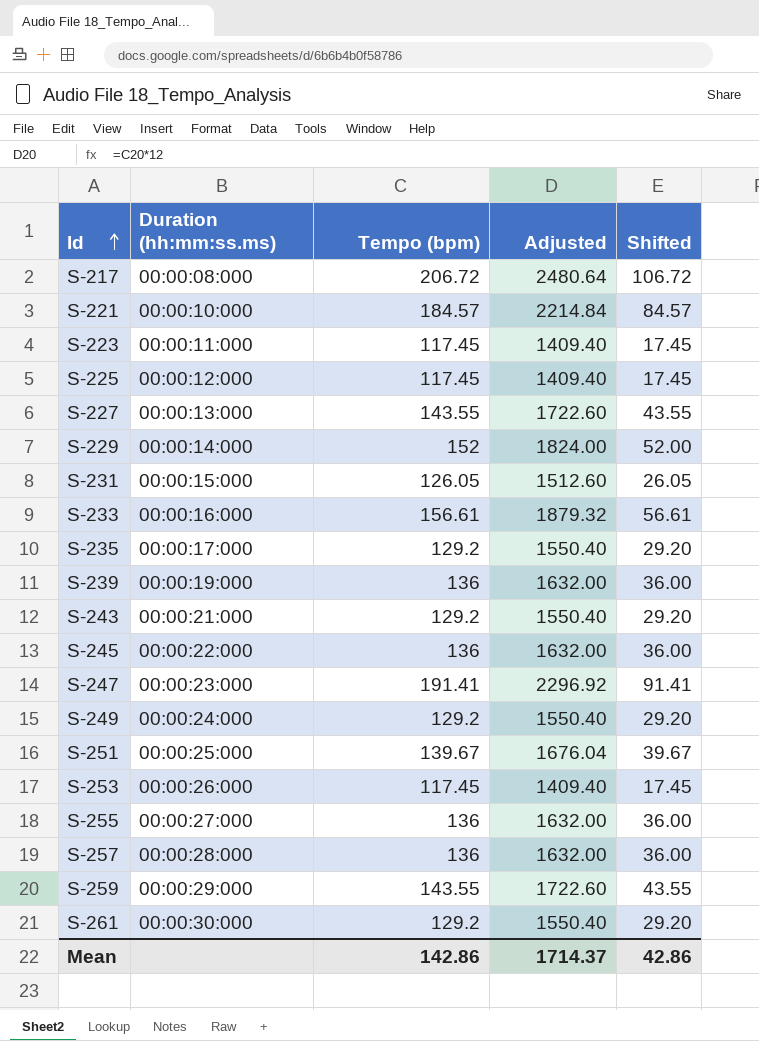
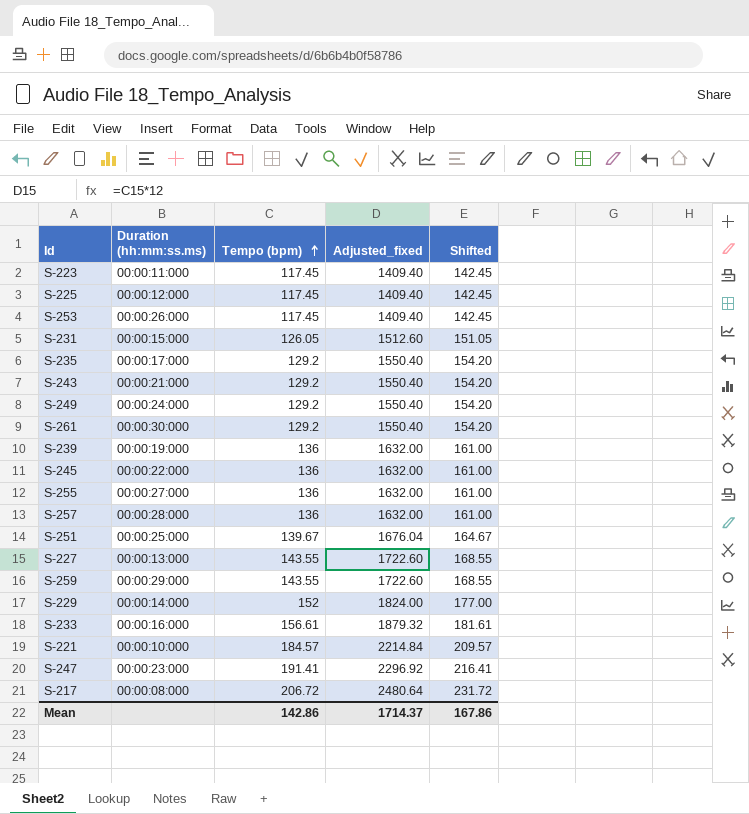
row order: Id ascending -> Tempo (bpm) ascending
column name: Adjusted -> Adjusted_fixed
column Shifted | formula: [Tempo (bpm)] - 100 -> [Tempo (bpm)] + 25
Mean | Shifted: 42.86 -> 167.86

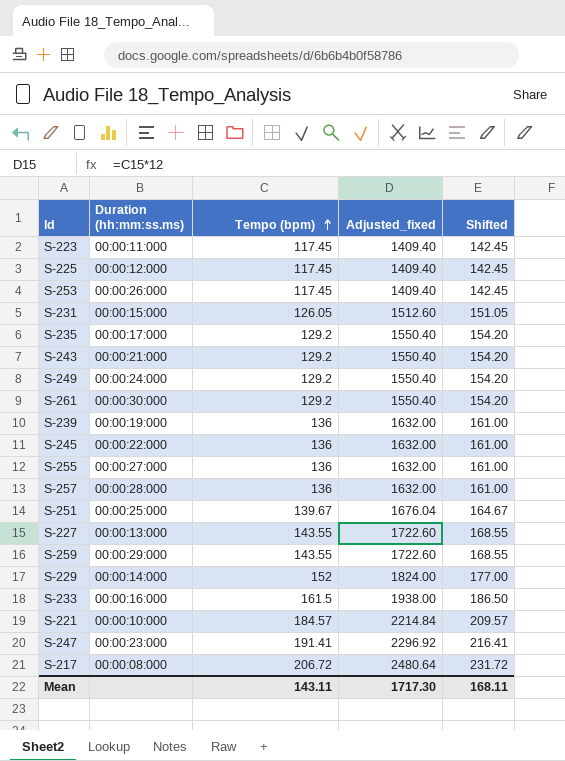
S-233 | Tempo (bpm): 156.61 -> 161.5
S-233 | Adjusted_fixed: 1879.32 -> 1938.00
S-233 | Shifted: 181.61 -> 186.50
Mean | Tempo (bpm): 142.86 -> 143.11
Mean | Adjusted_fixed: 1714.37 -> 1717.30
Mean | Shifted: 167.86 -> 168.11

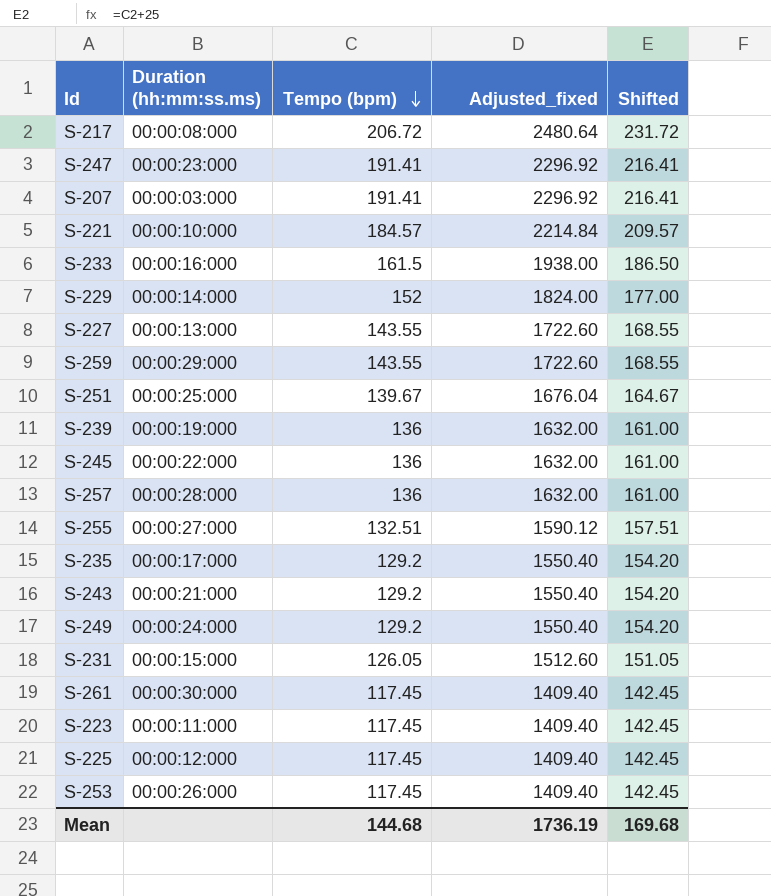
row order: Tempo (bpm) ascending -> Tempo (bpm) descending
row S-207: none -> 00:00:03:000 | 191.41 | 2296.92 | 216.41
S-255 | Tempo (bpm): 136 -> 132.51
S-255 | Adjusted_fixed: 1632.00 -> 1590.12
S-255 | Shifted: 161.00 -> 157.51
S-261 | Tempo (bpm): 129.2 -> 117.45
S-261 | Adjusted_fixed: 1550.40 -> 1409.40
S-261 | Shifted: 154.20 -> 142.45
Mean | Tempo (bpm): 143.11 -> 144.68
Mean | Adjusted_fixed: 1717.30 -> 1736.19
Mean | Shifted: 168.11 -> 169.68

